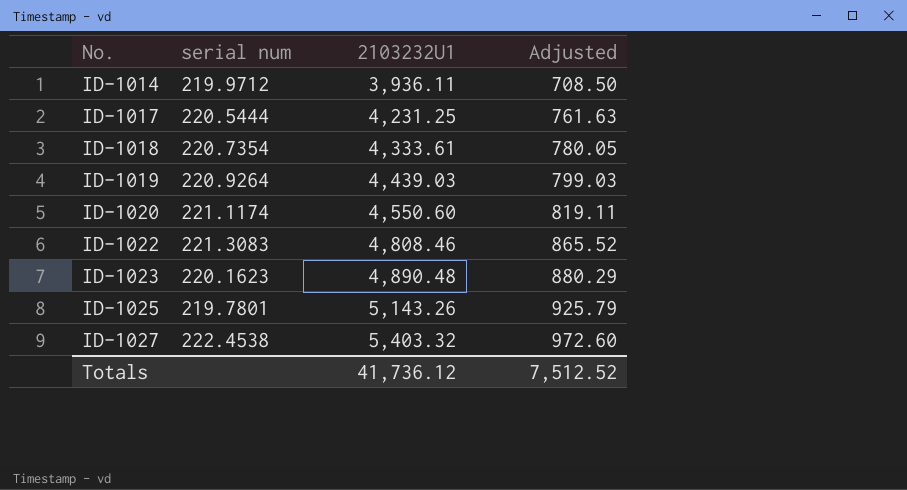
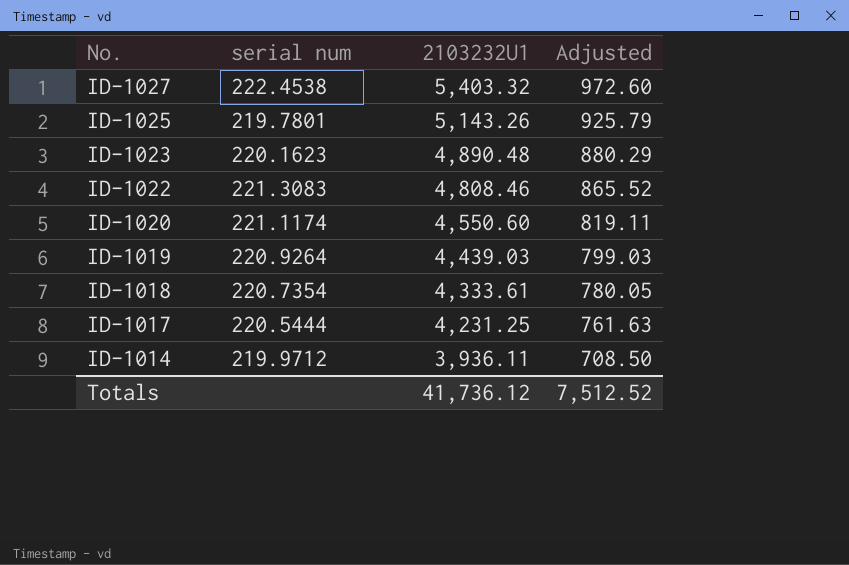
row order: No. ascending -> No. descending

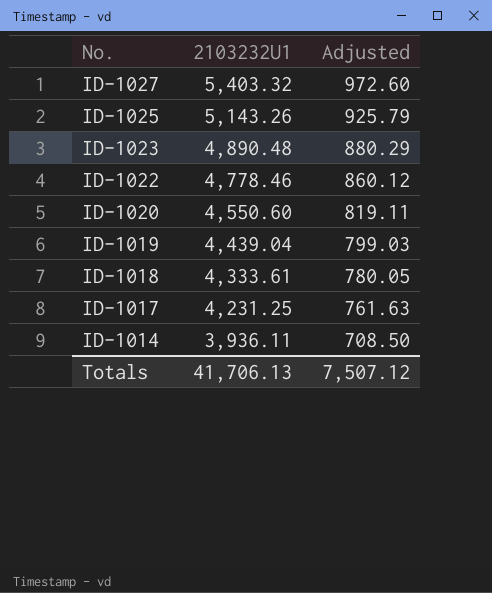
column serial num | position: 2 -> none
ID-1022 | 2103232U1: 4,808.46 -> 4,778.46
ID-1022 | Adjusted: 865.52 -> 860.12
ID-1019 | 2103232U1: 4,439.03 -> 4,439.04
Totals | 2103232U1: 41,736.12 -> 41,706.13
Totals | Adjusted: 7,512.52 -> 7,507.12

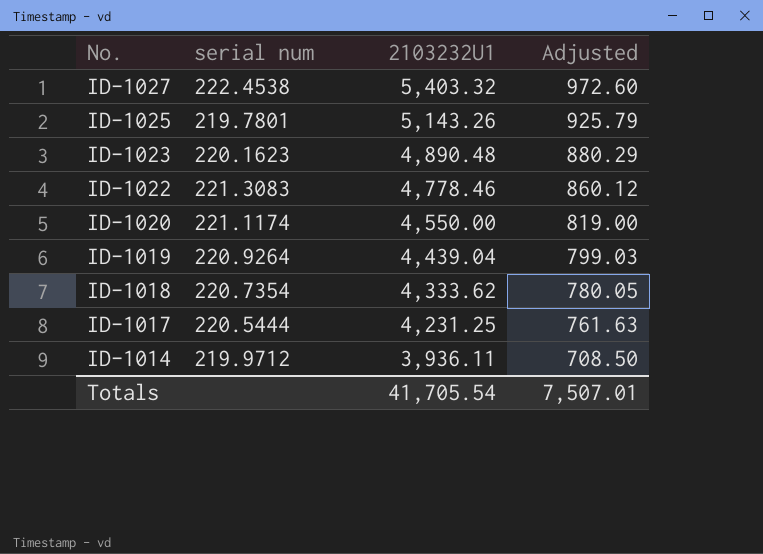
column serial num | position: none -> 2
ID-1020 | 2103232U1: 4,550.60 -> 4,550.00
ID-1020 | Adjusted: 819.11 -> 819.00
ID-1018 | 2103232U1: 4,333.61 -> 4,333.62
Totals | 2103232U1: 41,706.13 -> 41,705.54
Totals | Adjusted: 7,507.12 -> 7,507.01

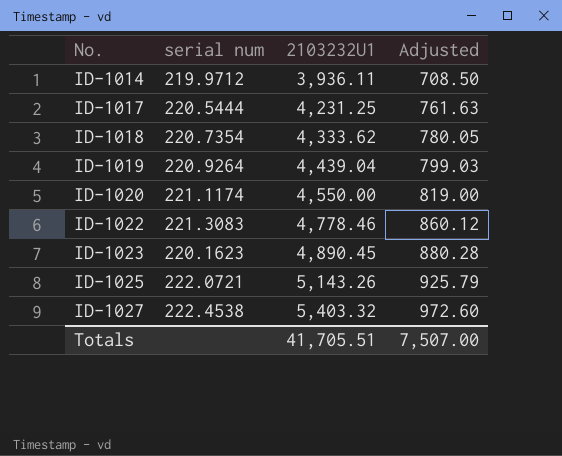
row order: No. descending -> No. ascending
ID-1023 | 2103232U1: 4,890.48 -> 4,890.45
ID-1023 | Adjusted: 880.29 -> 880.28
ID-1025 | serial num: 219.7801 -> 222.0721
Totals | 2103232U1: 41,705.54 -> 41,705.51
Totals | Adjusted: 7,507.01 -> 7,507.00

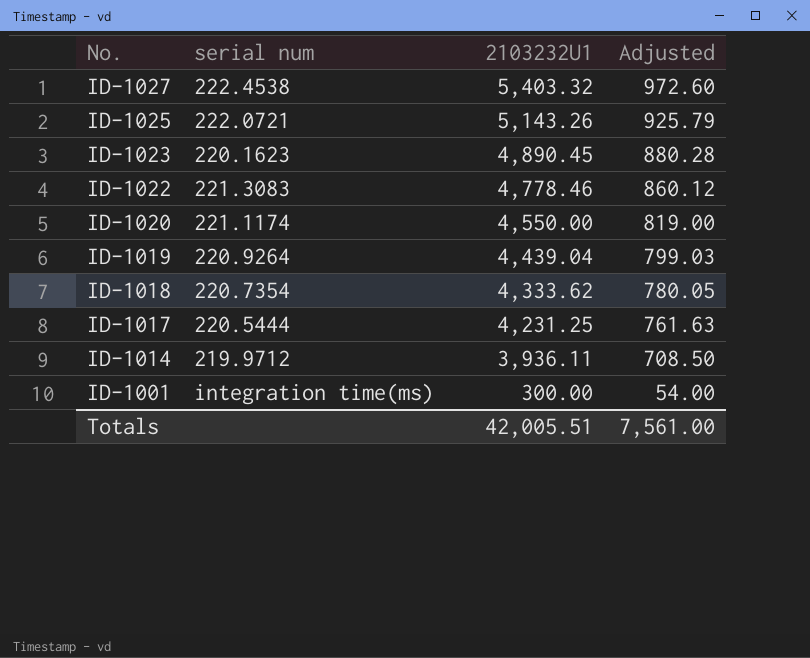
row order: No. ascending -> No. descending
row ID-1001: none -> integration time(ms) | 300.00 | 54.00
Totals | 2103232U1: 41,705.51 -> 42,005.51
Totals | Adjusted: 7,507.00 -> 7,561.00

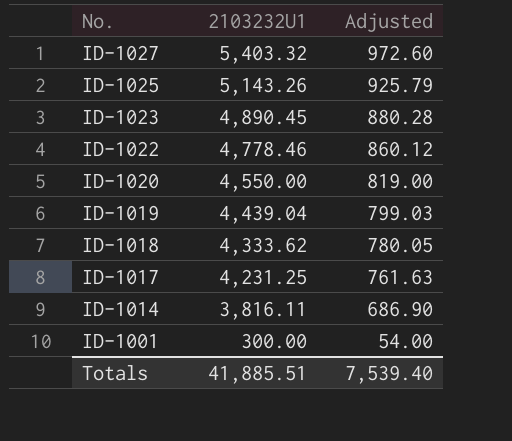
column serial num | position: 2 -> none
ID-1014 | 2103232U1: 3,936.11 -> 3,816.11
ID-1014 | Adjusted: 708.50 -> 686.90
Totals | 2103232U1: 42,005.51 -> 41,885.51
Totals | Adjusted: 7,561.00 -> 7,539.40

